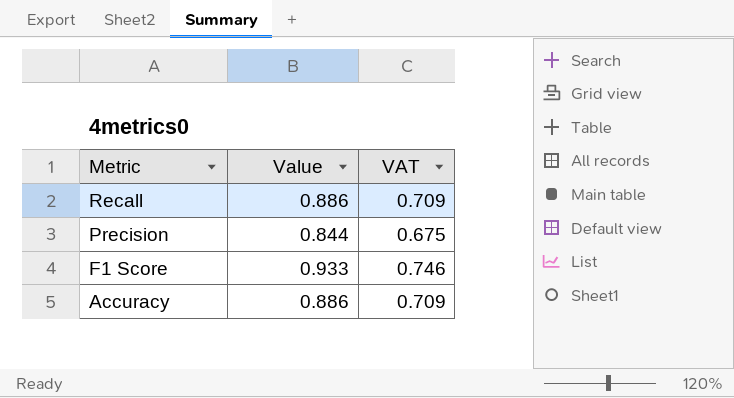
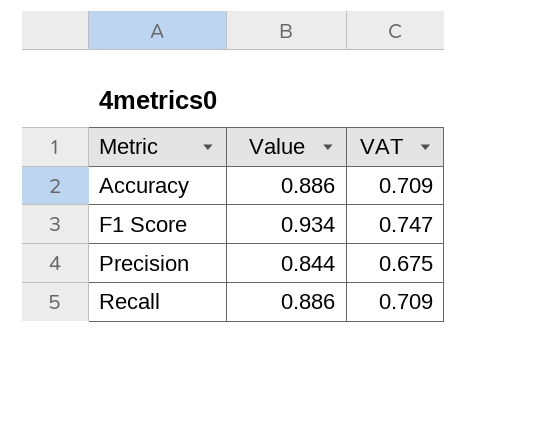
row order: Metric descending -> Metric ascending
F1 Score | Value: 0.933 -> 0.934
F1 Score | VAT: 0.746 -> 0.747

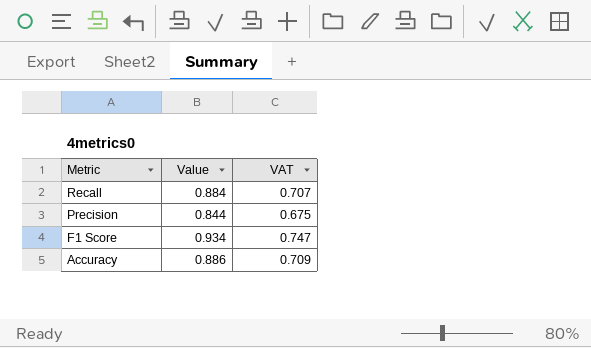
row order: Metric ascending -> Metric descending
Recall | Value: 0.886 -> 0.884
Recall | VAT: 0.709 -> 0.707

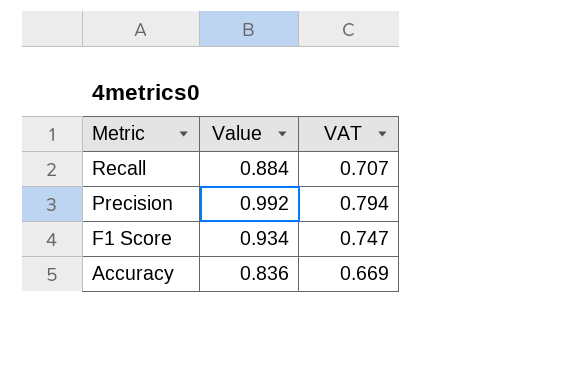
Precision | Value: 0.844 -> 0.992
Precision | VAT: 0.675 -> 0.794
Accuracy | Value: 0.886 -> 0.836
Accuracy | VAT: 0.709 -> 0.669

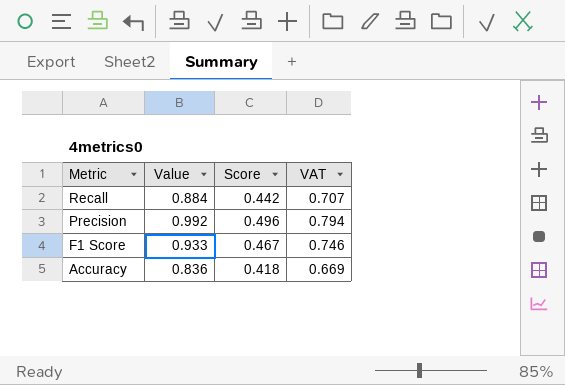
column Score | formula: none -> [Value] * 0.5
F1 Score | Value: 0.934 -> 0.933
F1 Score | VAT: 0.747 -> 0.746

